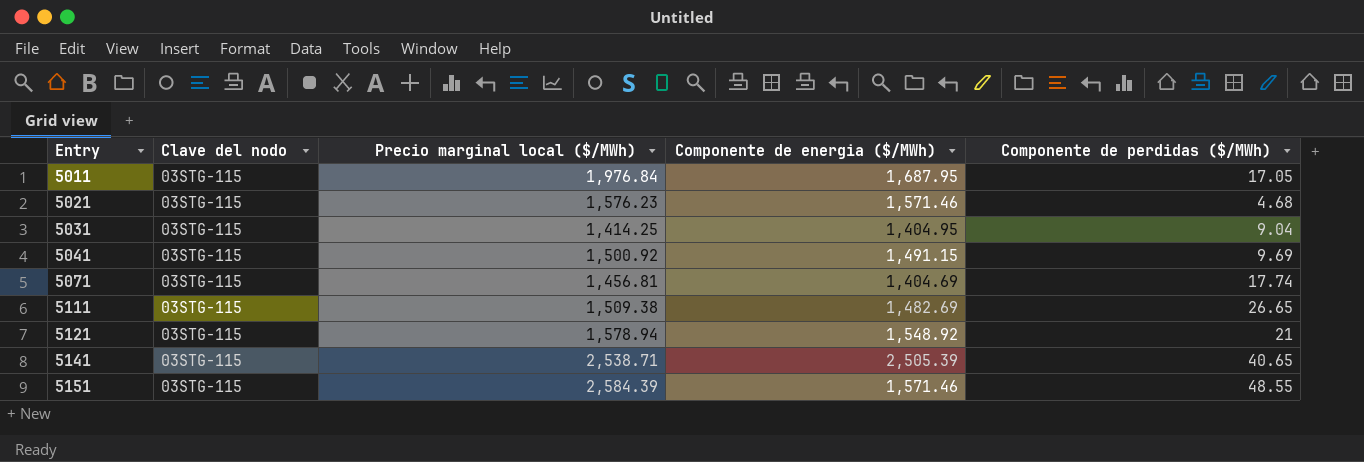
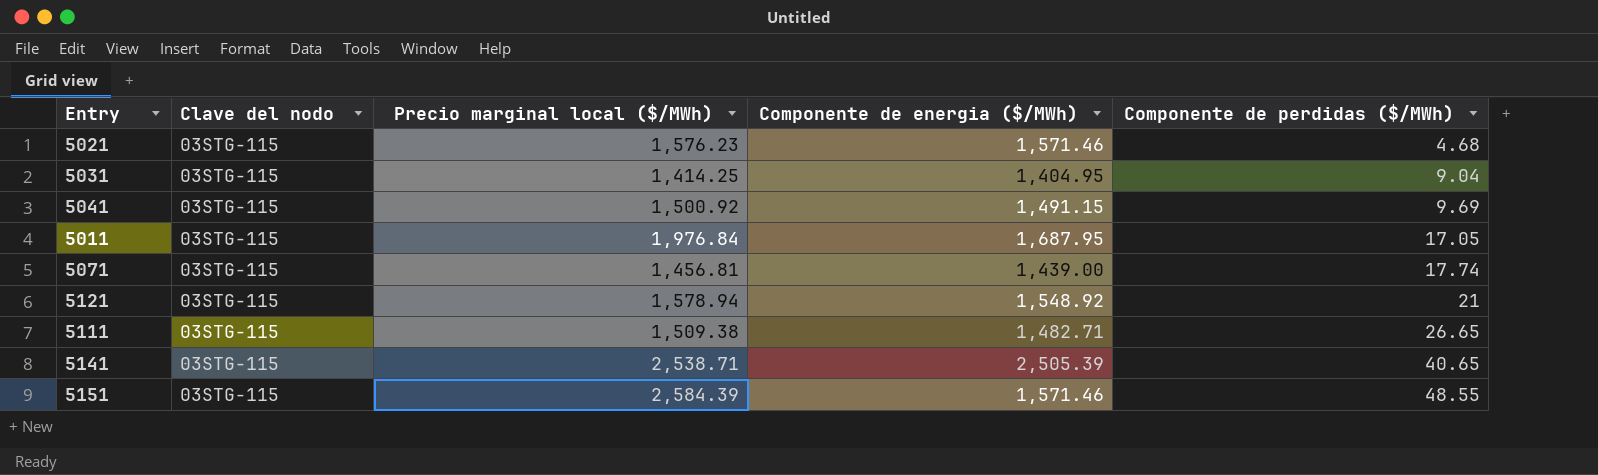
row order: Entry ascending -> Componente de perdidas ($/MWh) ascending
5071 | Componente de energia ($/MWh): 1,404.69 -> 1,439.00
5111 | Componente de energia ($/MWh): 1,482.69 -> 1,482.71

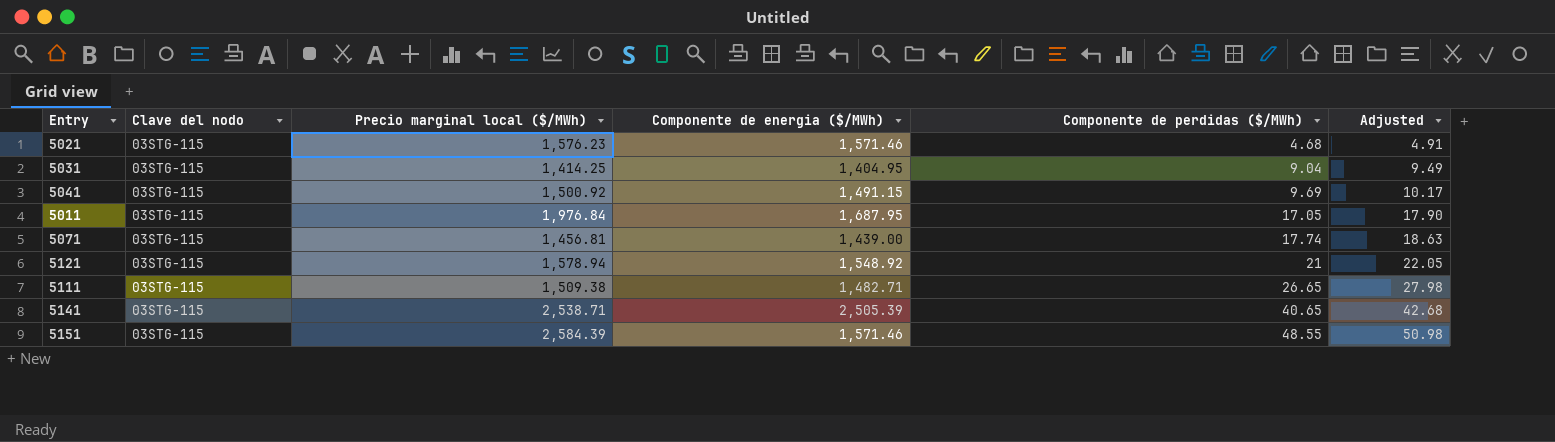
column Adjusted | formula: none -> [Componente de perdidas ($/MWh)] * 1.05

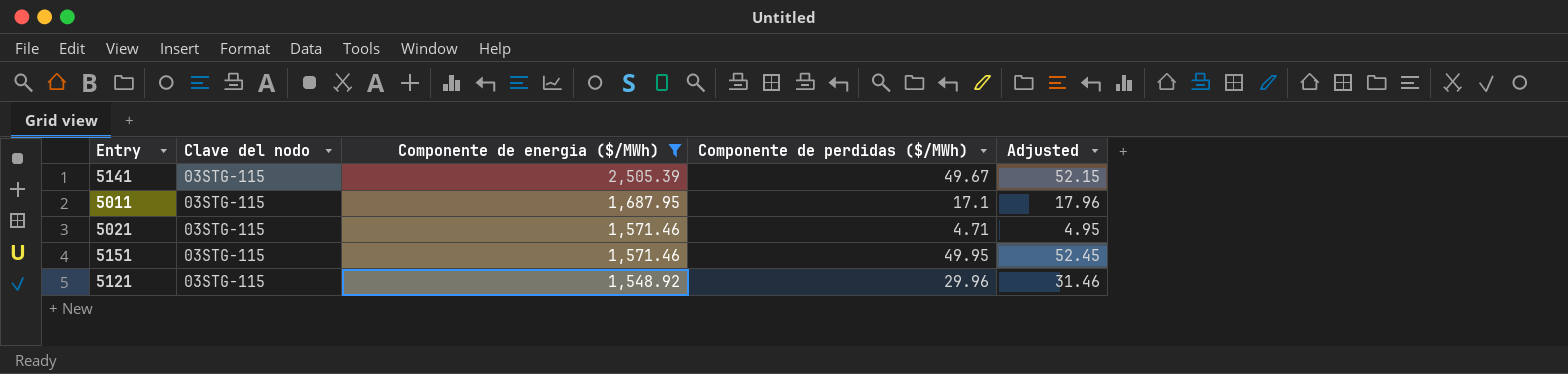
filter: none -> Componente de energia ($/MWh) >= 1,548.92
row order: Componente de perdidas ($/MWh) ascending -> Componente de energia ($/MWh) descending
column Precio marginal local ($/MWh) | position: 3 -> none
5141 | Componente de perdidas ($/MWh): 40.65 -> 49.67
5141 | Adjusted: 42.68 -> 52.15
5011 | Componente de perdidas ($/MWh): 17.05 -> 17.1
5011 | Adjusted: 17.90 -> 17.96
5021 | Componente de perdidas ($/MWh): 4.68 -> 4.71
5021 | Adjusted: 4.91 -> 4.95
5151 | Componente de perdidas ($/MWh): 48.55 -> 49.95
5151 | Adjusted: 50.98 -> 52.45
5121 | Componente de perdidas ($/MWh): 21 -> 29.96
5121 | Adjusted: 22.05 -> 31.46

